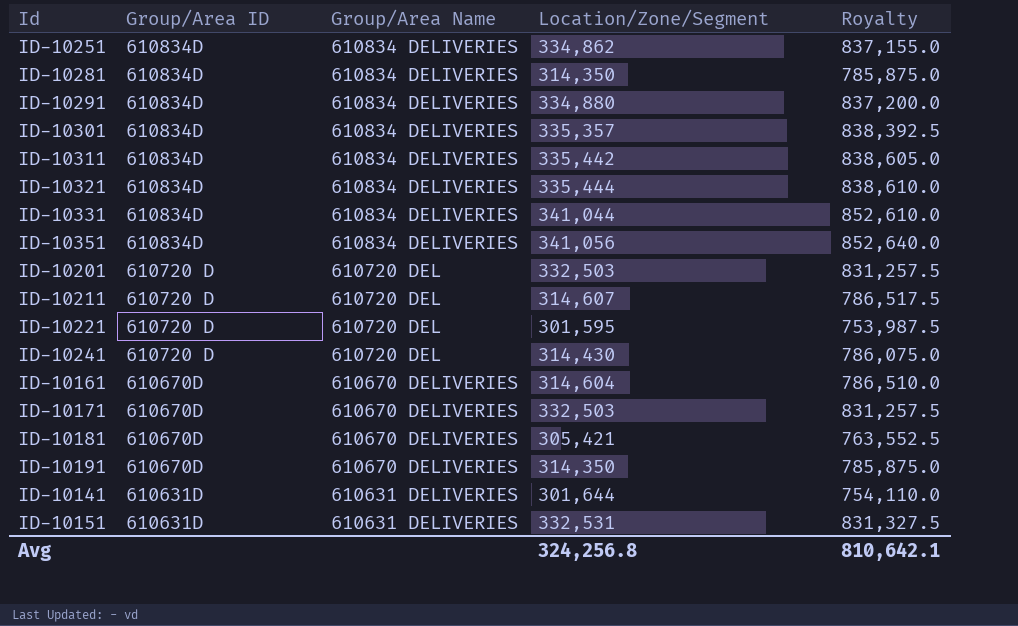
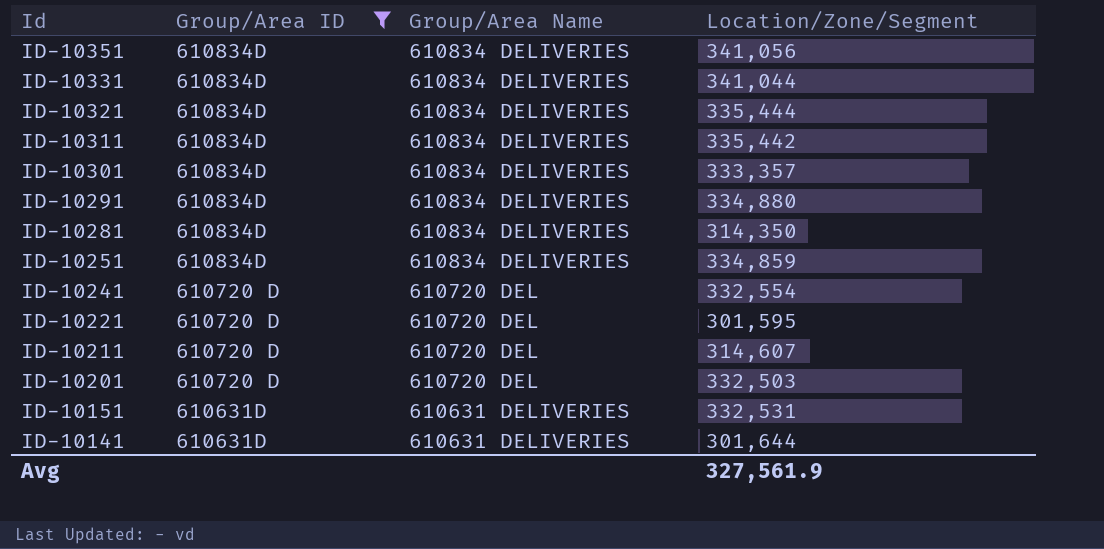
filter: none -> Group/Area ID != 610670D
row order: Group/Area ID descending -> Id descending
column Royalty | formula: [Location/Zone/Segment] * 2.5 -> none
ID-10301 | Location/Zone/Segment: 335,357 -> 333,357
ID-10251 | Location/Zone/Segment: 334,862 -> 334,859
ID-10241 | Location/Zone/Segment: 314,430 -> 332,554
Avg | Location/Zone/Segment: 324,256.8 -> 327,561.9

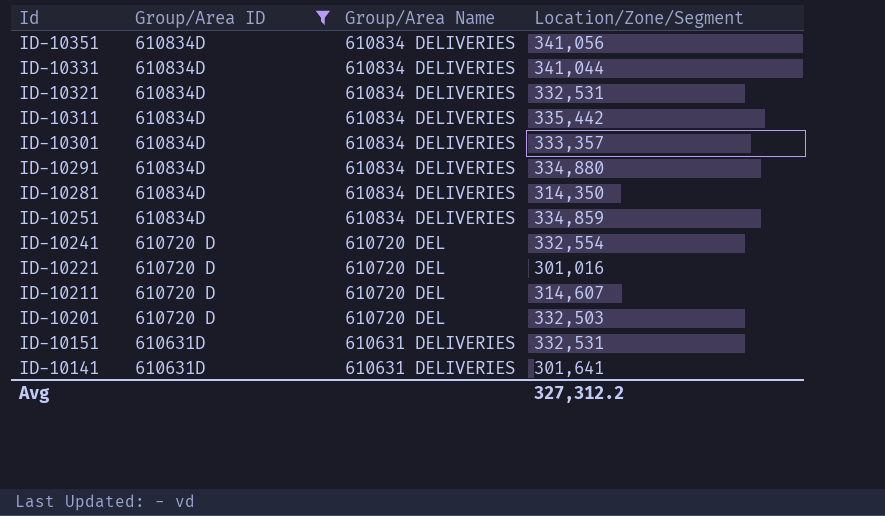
ID-10321 | Location/Zone/Segment: 335,444 -> 332,531
ID-10221 | Location/Zone/Segment: 301,595 -> 301,016
ID-10141 | Location/Zone/Segment: 301,644 -> 301,641
Avg | Location/Zone/Segment: 327,561.9 -> 327,312.2

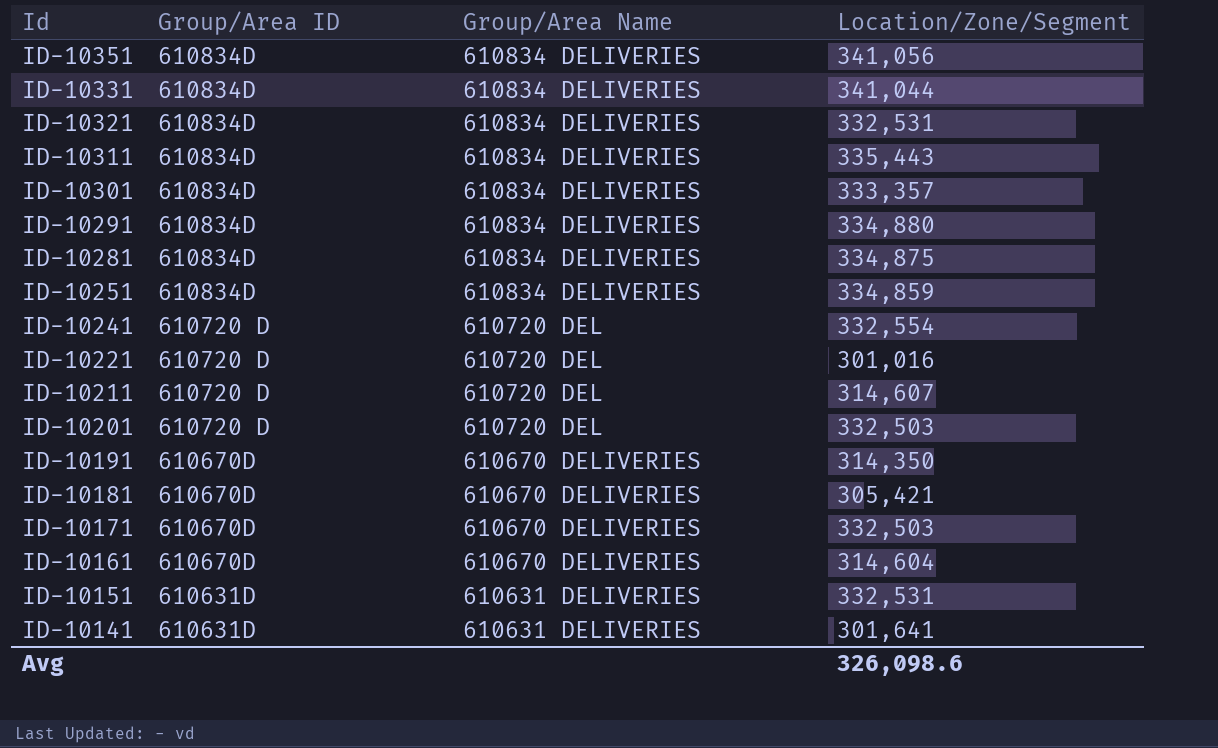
filter: Group/Area ID != 610670D -> none
ID-10311 | Location/Zone/Segment: 335,442 -> 335,443
ID-10281 | Location/Zone/Segment: 314,350 -> 334,875
Avg | Location/Zone/Segment: 327,312.2 -> 326,098.6

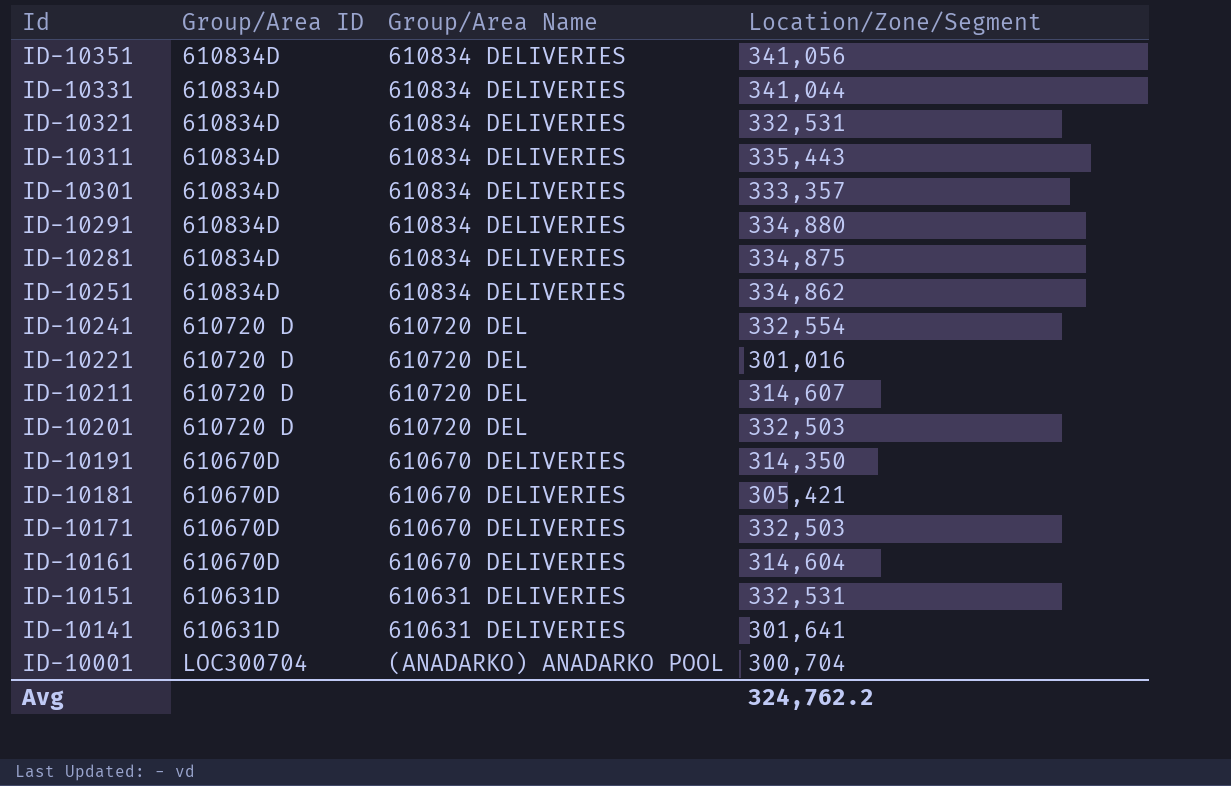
ID-10251 | Location/Zone/Segment: 334,859 -> 334,862
row ID-10001: none -> LOC300704 | (ANADARKO) ANADARKO POOL | 300,704
Avg | Location/Zone/Segment: 326,098.6 -> 324,762.2

